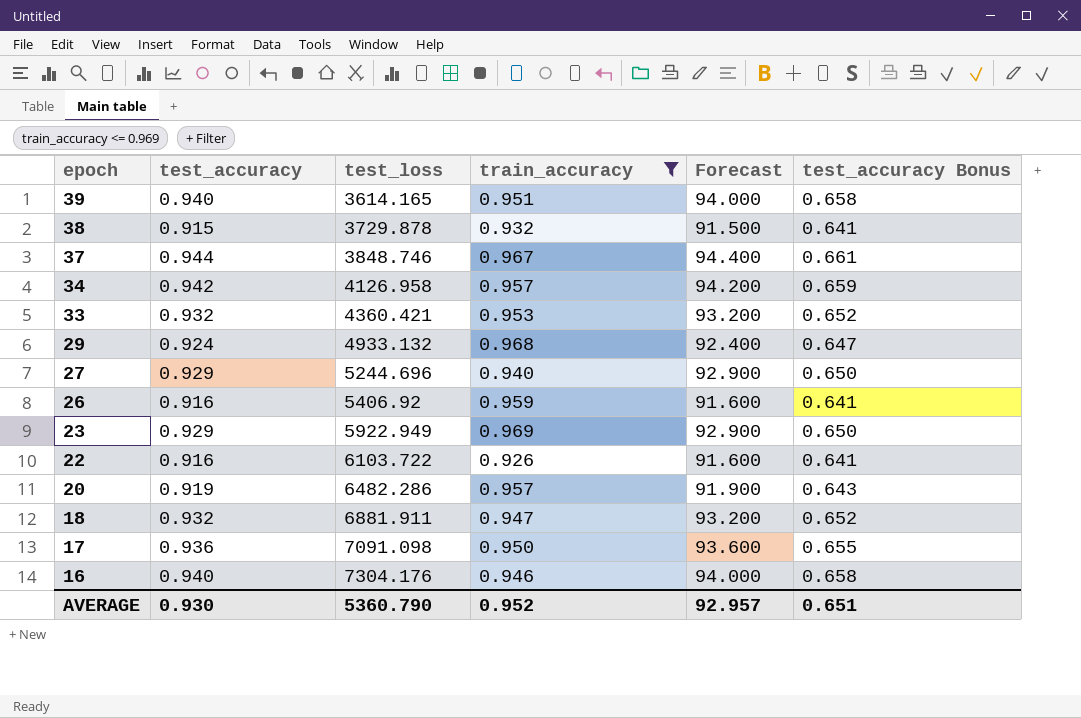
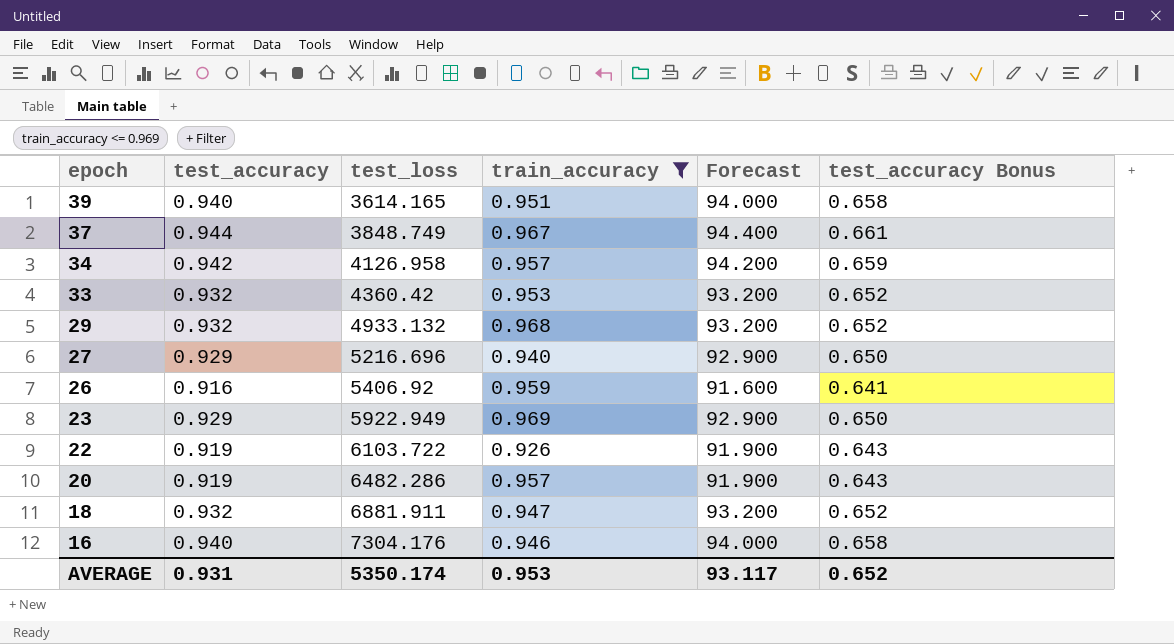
row 38: 0.915 | 3729.878 | 0.932 | 91.500 | 0.641 -> none
row 17: 0.936 | 7091.098 | 0.950 | 93.600 | 0.655 -> none
37 | test_loss: 3848.746 -> 3848.749
33 | test_loss: 4360.421 -> 4360.42
29 | test_accuracy: 0.924 -> 0.932
29 | Forecast: 92.400 -> 93.200
29 | test_accuracy Bonus: 0.647 -> 0.652
27 | test_loss: 5244.696 -> 5216.696
22 | test_accuracy: 0.916 -> 0.919
22 | Forecast: 91.600 -> 91.900
22 | test_accuracy Bonus: 0.641 -> 0.643
AVERAGE | test_accuracy: 0.930 -> 0.931
AVERAGE | test_loss: 5360.790 -> 5350.174
AVERAGE | train_accuracy: 0.952 -> 0.953
AVERAGE | Forecast: 92.957 -> 93.117
AVERAGE | test_accuracy Bonus: 0.651 -> 0.652

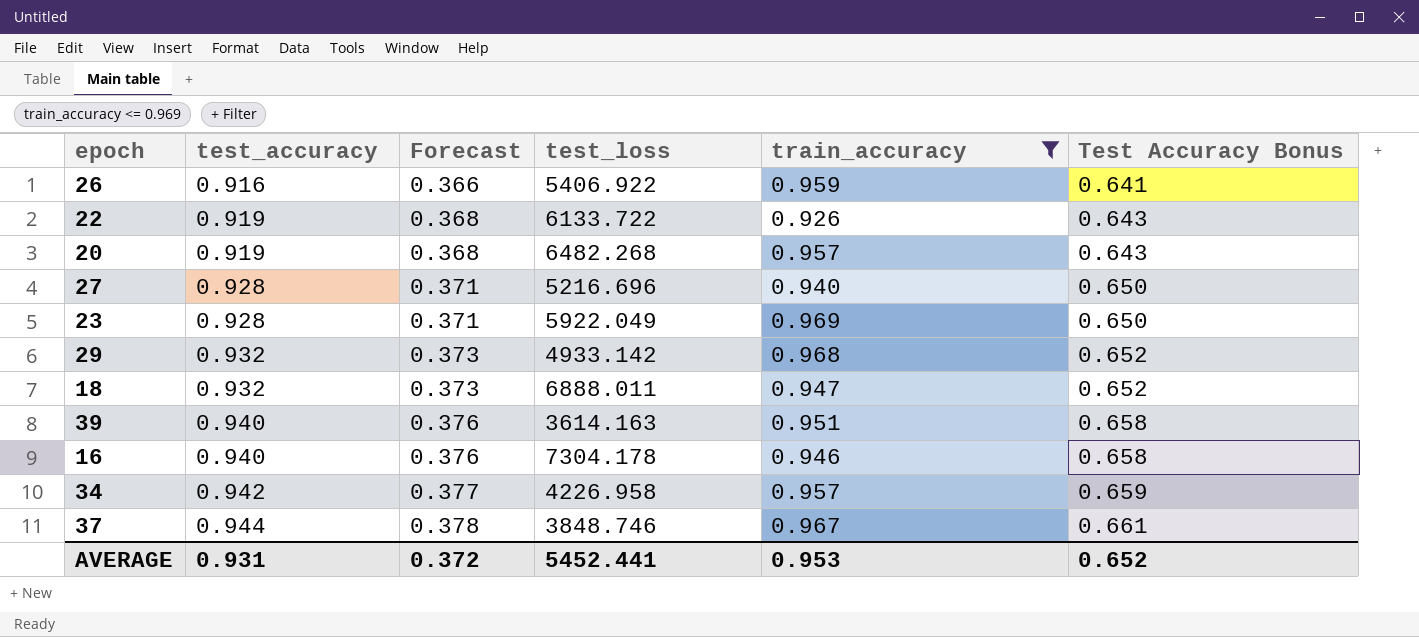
row order: epoch descending -> test_accuracy ascending
column Forecast | formula: [test_accuracy] * 100 -> [test_accuracy] * 0.4
column Forecast | position: 5 -> 3
column name: test_accuracy Bonus -> Test Accuracy Bonus
row 33: 0.932 | 4360.42 | 0.953 | 93.200 | 0.652 -> none
26 | test_loss: 5406.92 -> 5406.922
22 | test_loss: 6103.722 -> 6133.722
20 | test_loss: 6482.286 -> 6482.268
27 | test_accuracy: 0.929 -> 0.928
23 | test_accuracy: 0.929 -> 0.928
23 | test_loss: 5922.949 -> 5922.049
29 | test_loss: 4933.132 -> 4933.142
18 | test_loss: 6881.911 -> 6888.011
39 | test_loss: 3614.165 -> 3614.163
16 | test_loss: 7304.176 -> 7304.178
34 | test_loss: 4126.958 -> 4226.958
37 | test_loss: 3848.749 -> 3848.746
AVERAGE | Forecast: 93.117 -> 0.372
AVERAGE | test_loss: 5350.174 -> 5452.441

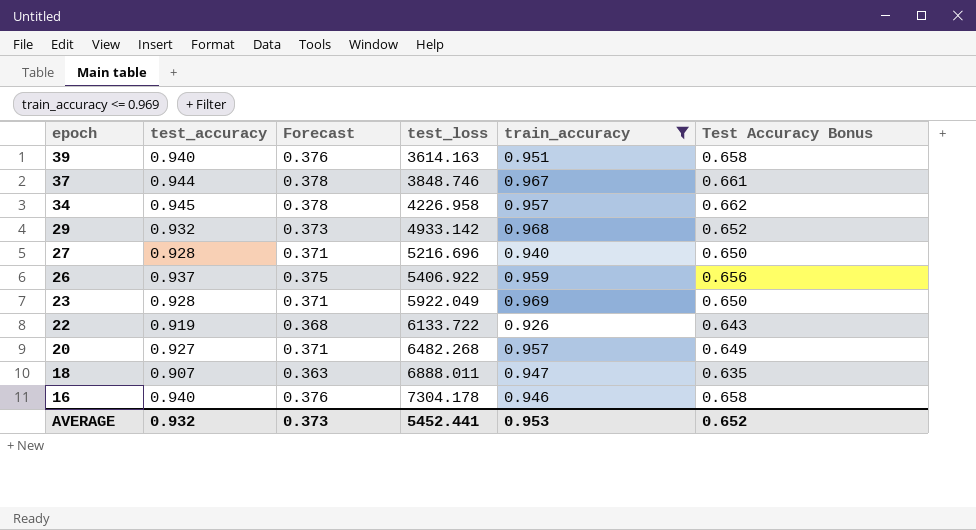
row order: test_accuracy ascending -> epoch descending
34 | test_accuracy: 0.942 -> 0.945
34 | Forecast: 0.377 -> 0.378
34 | Test Accuracy Bonus: 0.659 -> 0.662
26 | test_accuracy: 0.916 -> 0.937
26 | Forecast: 0.366 -> 0.375
26 | Test Accuracy Bonus: 0.641 -> 0.656
20 | test_accuracy: 0.919 -> 0.927
20 | Forecast: 0.368 -> 0.371
20 | Test Accuracy Bonus: 0.643 -> 0.649
18 | test_accuracy: 0.932 -> 0.907
18 | Forecast: 0.373 -> 0.363
18 | Test Accuracy Bonus: 0.652 -> 0.635
AVERAGE | test_accuracy: 0.931 -> 0.932
AVERAGE | Forecast: 0.372 -> 0.373

